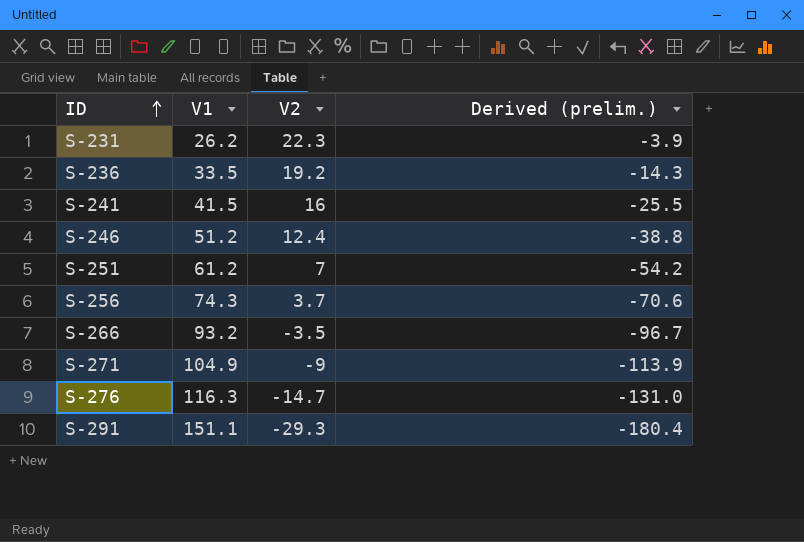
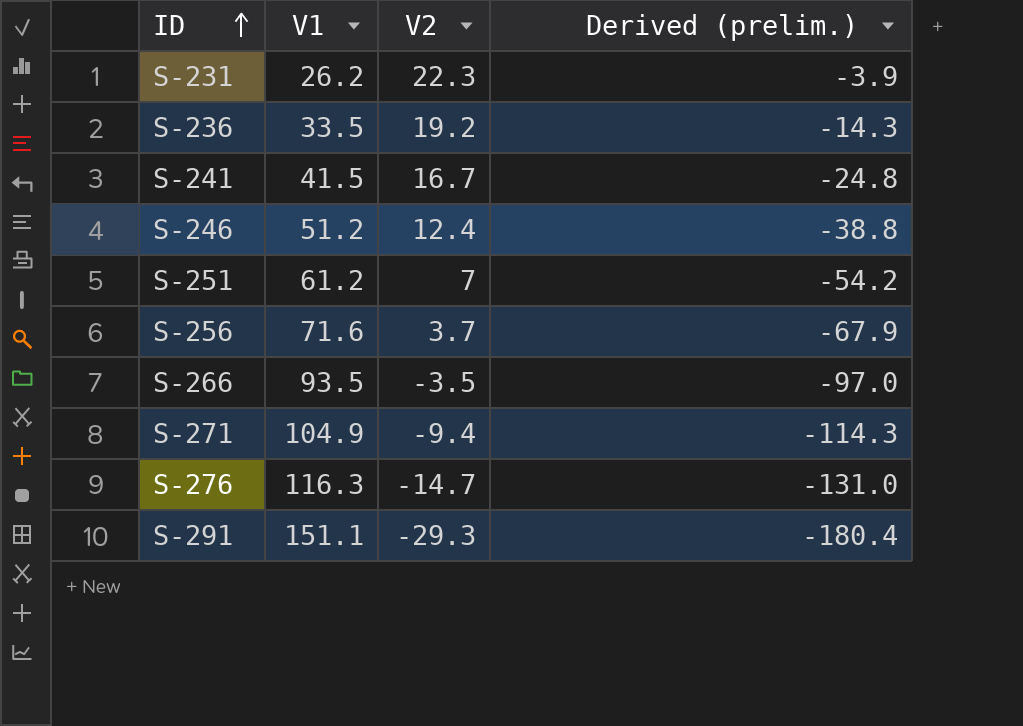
S-241 | V2: 16 -> 16.7
S-241 | Derived (prelim.): -25.5 -> -24.8
S-256 | V1: 74.3 -> 71.6
S-256 | Derived (prelim.): -70.6 -> -67.9
S-266 | V1: 93.2 -> 93.5
S-266 | Derived (prelim.): -96.7 -> -97.0
S-271 | V2: -9 -> -9.4
S-271 | Derived (prelim.): -113.9 -> -114.3

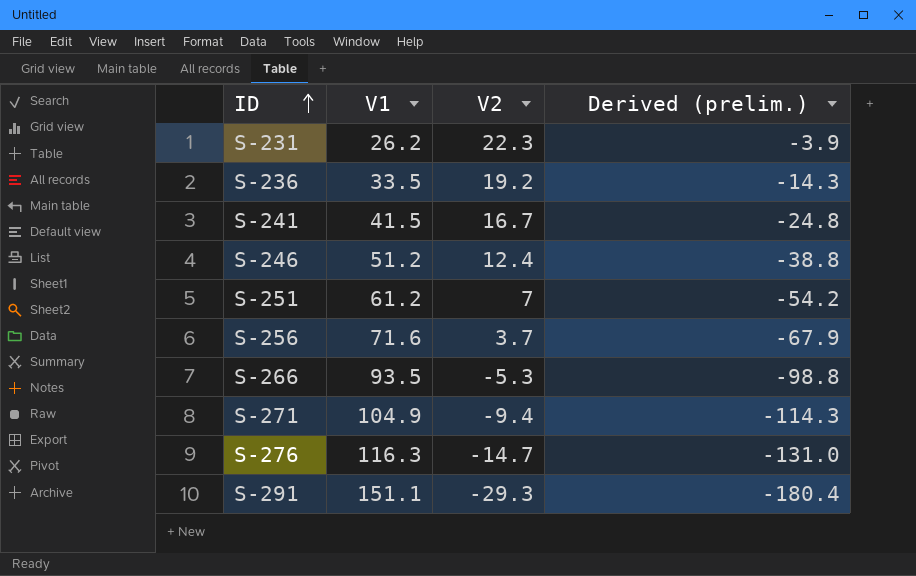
S-266 | V2: -3.5 -> -5.3
S-266 | Derived (prelim.): -97.0 -> -98.8

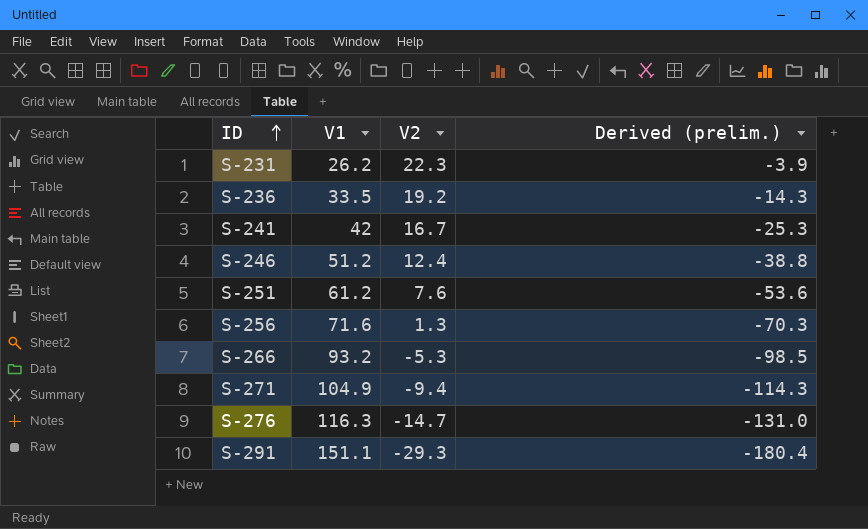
S-241 | V1: 41.5 -> 42
S-241 | Derived (prelim.): -24.8 -> -25.3
S-251 | V2: 7 -> 7.6
S-251 | Derived (prelim.): -54.2 -> -53.6
S-256 | V2: 3.7 -> 1.3
S-256 | Derived (prelim.): -67.9 -> -70.3
S-266 | V1: 93.5 -> 93.2
S-266 | Derived (prelim.): -98.8 -> -98.5

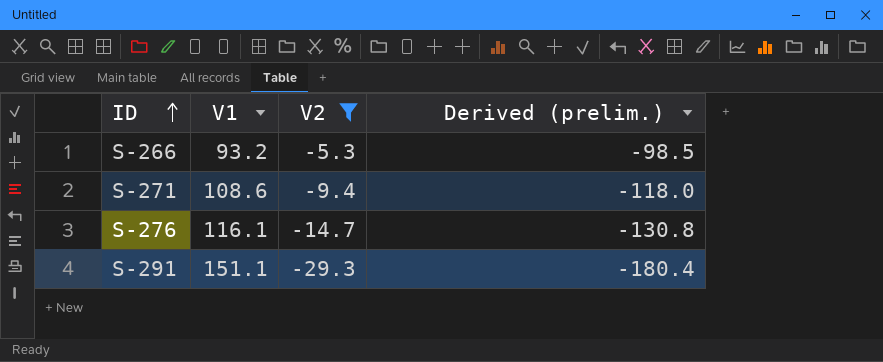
filter: none -> V2 <= -5.3
S-271 | V1: 104.9 -> 108.6
S-271 | Derived (prelim.): -114.3 -> -118.0
S-276 | V1: 116.3 -> 116.1
S-276 | Derived (prelim.): -131.0 -> -130.8

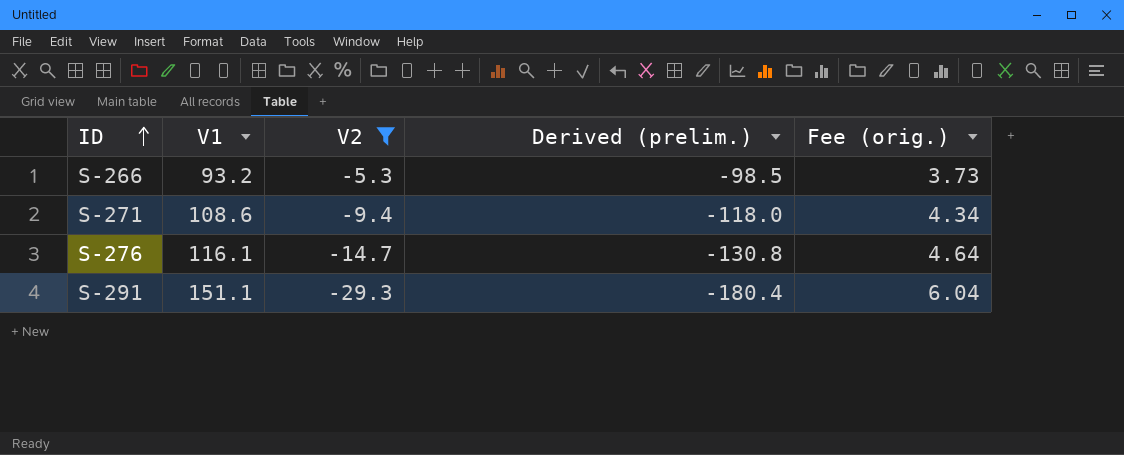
column Fee (orig.) | formula: none -> [V1] * 0.04

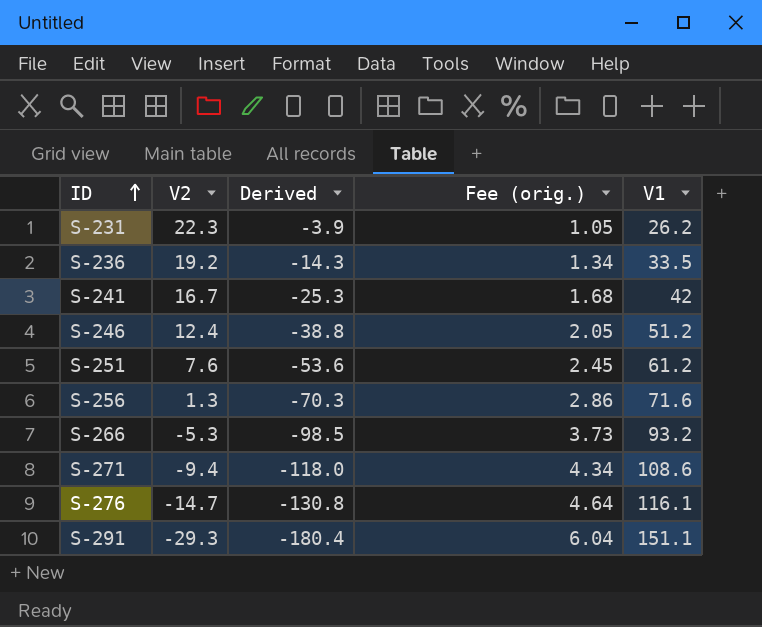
filter: V2 <= -5.3 -> none
column name: Derived (prelim.) -> Derived
column V1 | position: 2 -> 5

